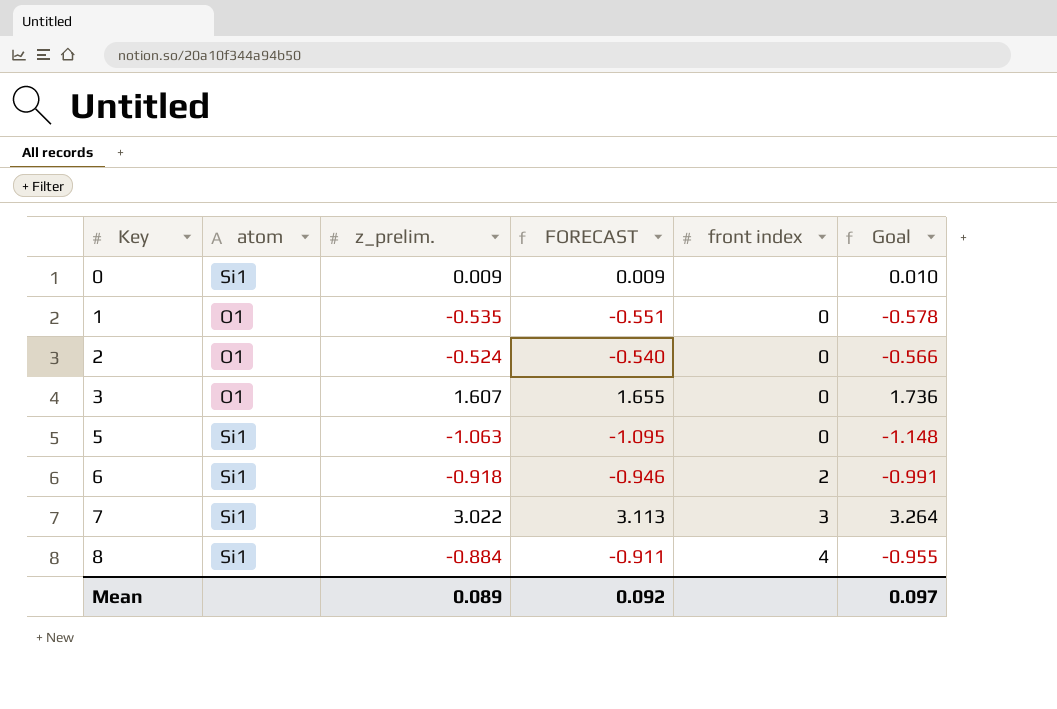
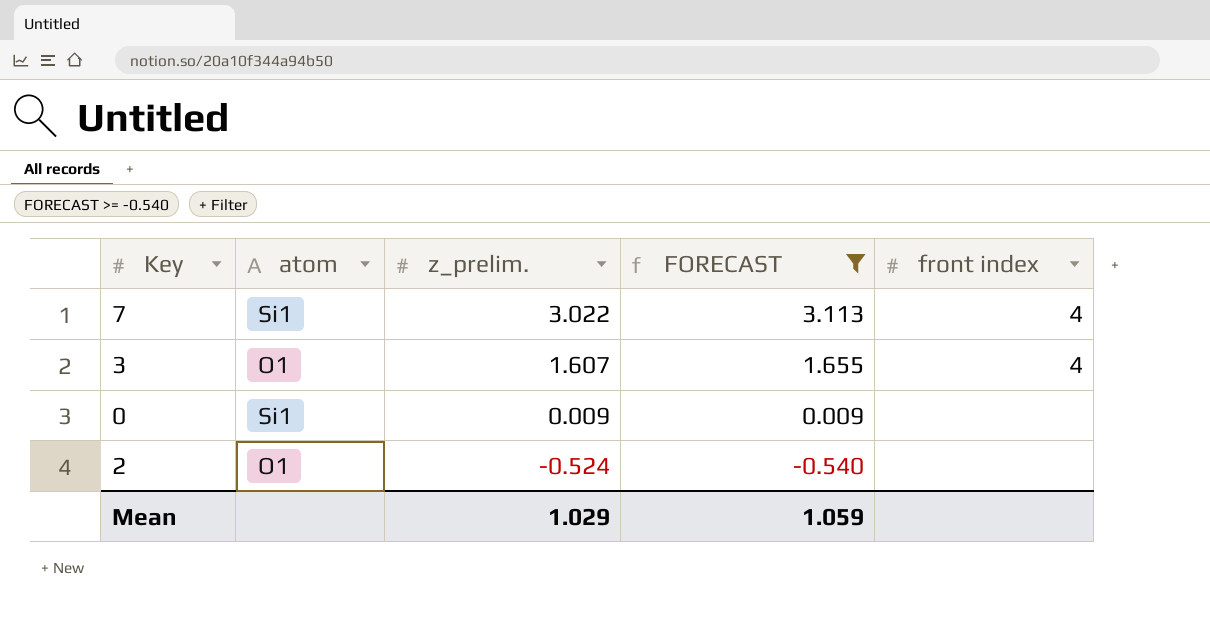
filter: none -> FORECAST >= -0.540
row order: Key ascending -> z_prelim. descending
column Goal | formula: [z_prelim.] * 1.08 -> none
7 | front index: 3 -> 4
3 | front index: 0 -> 4
2 | front index: 0 -> none
Mean | z_prelim.: 0.089 -> 1.029
Mean | FORECAST: 0.092 -> 1.059

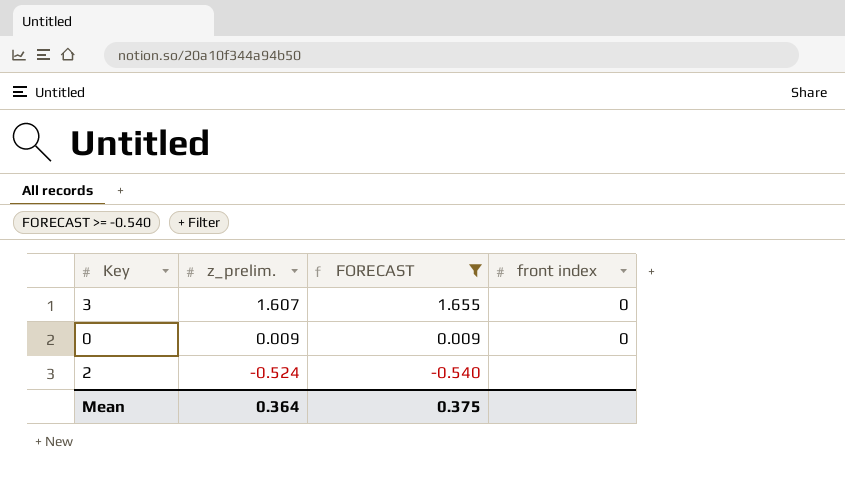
column atom | position: 2 -> none
row 7: Si1 | 3.022 | 3.113 | 4 -> none
3 | front index: 4 -> 0
0 | front index: none -> 0
Mean | z_prelim.: 1.029 -> 0.364
Mean | FORECAST: 1.059 -> 0.375

